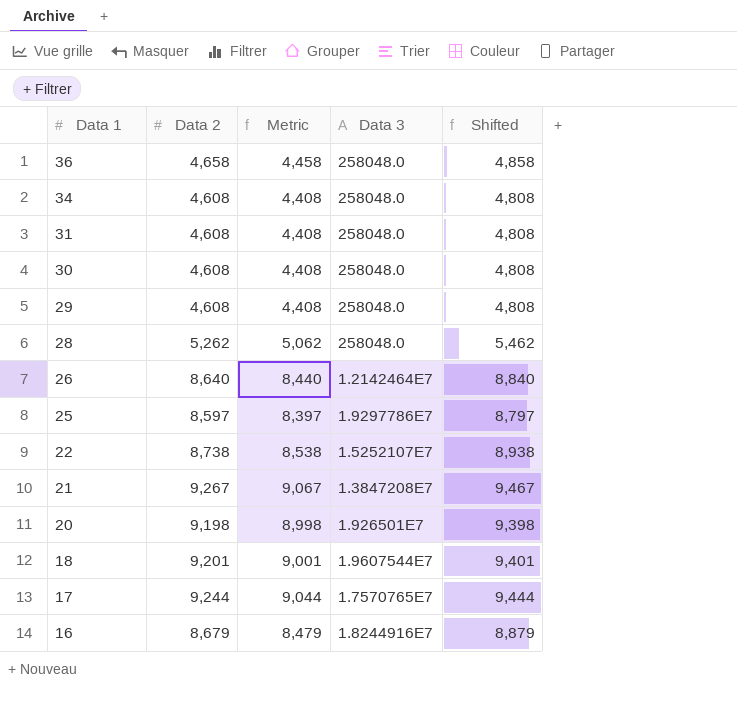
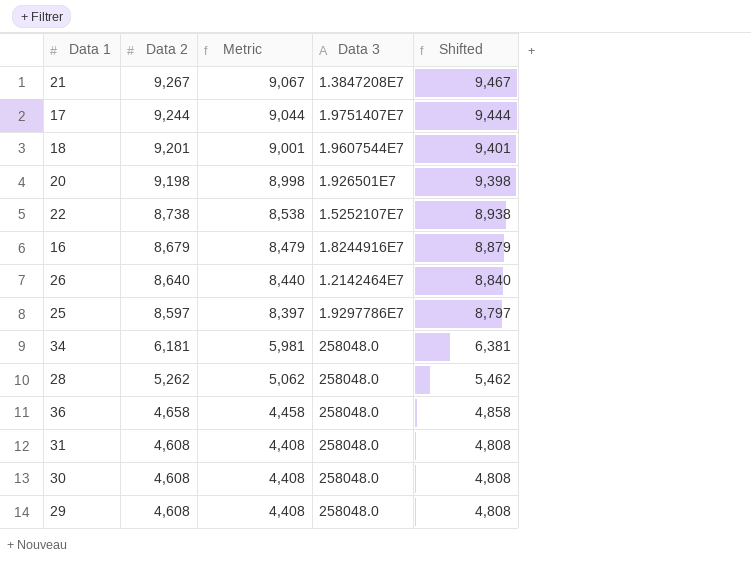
row order: Data 1 descending -> Data 2 descending
17 | Data 3: 1.7570765E7 -> 1.9751407E7
34 | Data 2: 4,608 -> 6,181
34 | Metric: 4,408 -> 5,981
34 | Shifted: 4,808 -> 6,381

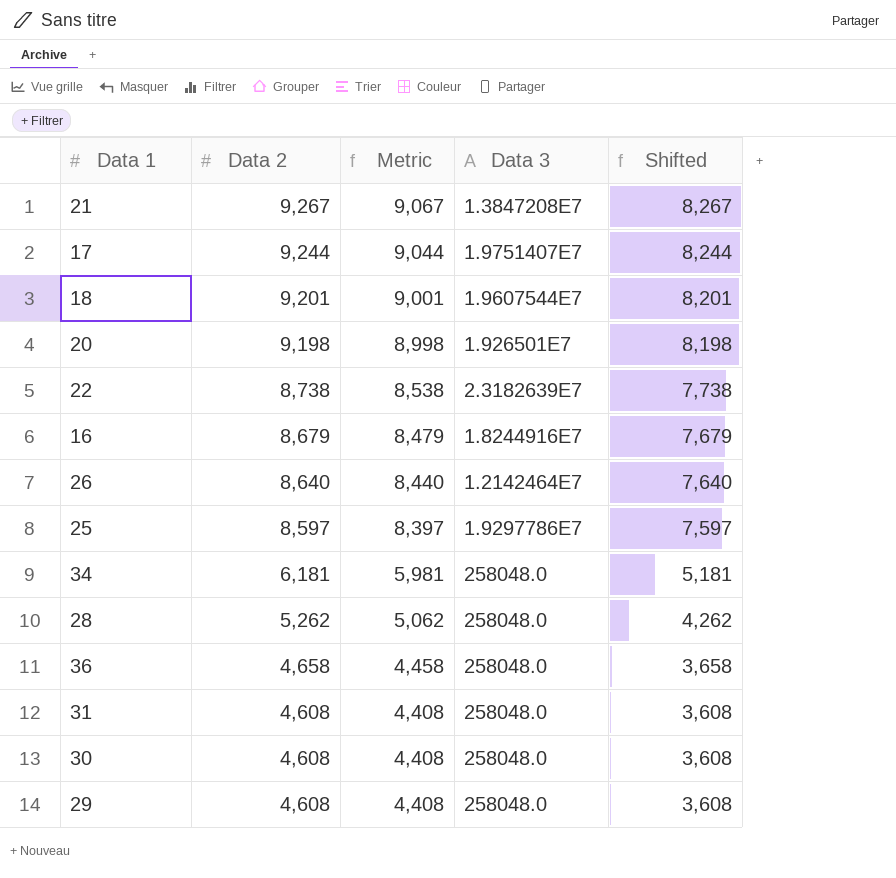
column Shifted | formula: [Data 2] + 200 -> [Data 2] - 1000
22 | Data 3: 1.5252107E7 -> 2.3182639E7

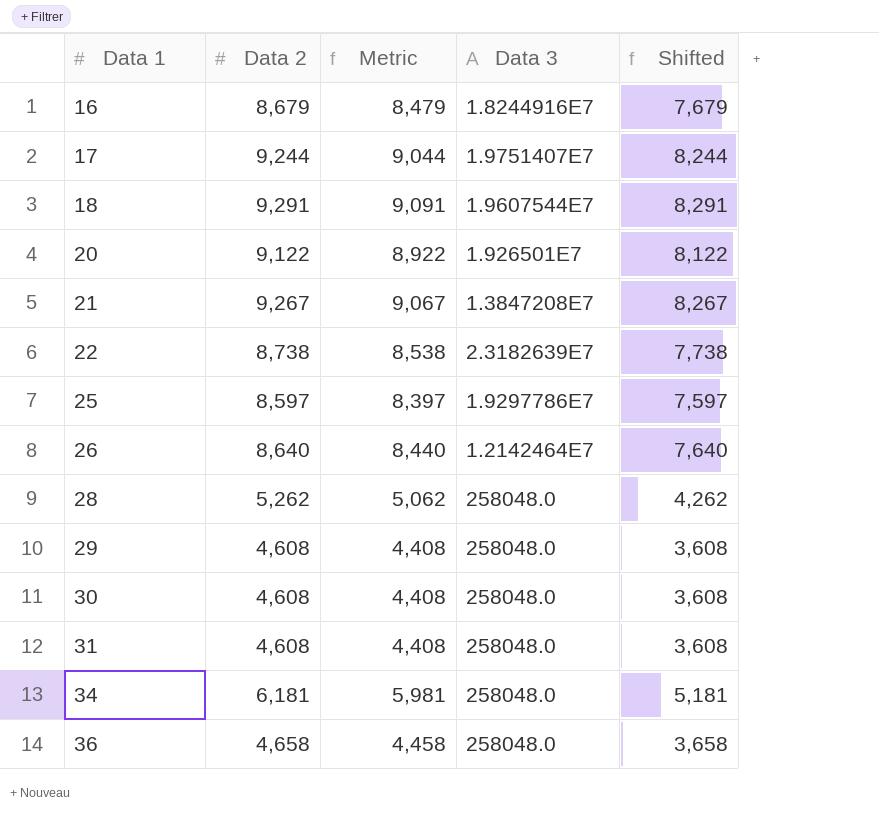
row order: Data 2 descending -> Data 1 ascending
18 | Data 2: 9,201 -> 9,291
18 | Metric: 9,001 -> 9,091
18 | Shifted: 8,201 -> 8,291
20 | Data 2: 9,198 -> 9,122
20 | Metric: 8,998 -> 8,922
20 | Shifted: 8,198 -> 8,122

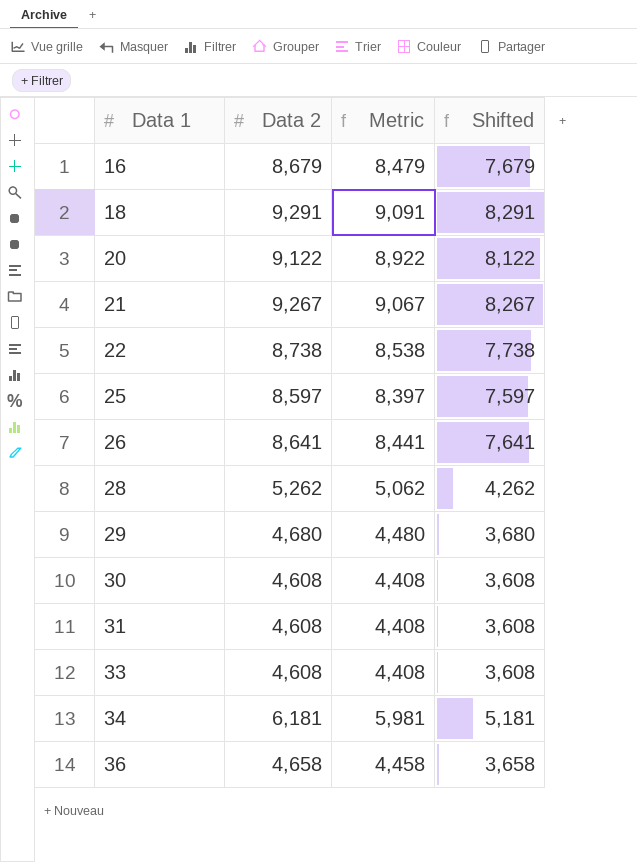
column Data 3 | position: 4 -> none
row 17: 9,244 | 9,044 | 1.9751407E7 | 8,244 -> none
26 | Data 2: 8,640 -> 8,641
26 | Metric: 8,440 -> 8,441
26 | Shifted: 7,640 -> 7,641
29 | Data 2: 4,608 -> 4,680
29 | Metric: 4,408 -> 4,480
29 | Shifted: 3,608 -> 3,680
row 33: none -> 4,608 | 4,408 | 3,608

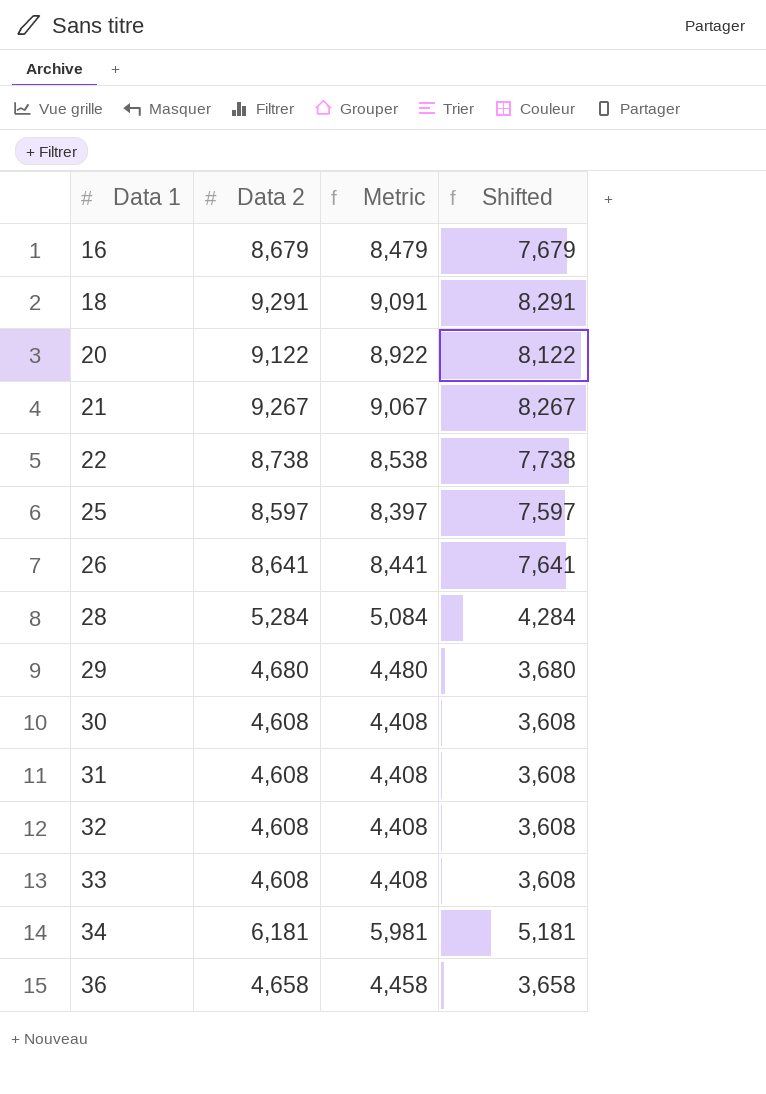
28 | Data 2: 5,262 -> 5,284
28 | Metric: 5,062 -> 5,084
28 | Shifted: 4,262 -> 4,284
row 32: none -> 4,608 | 4,408 | 3,608

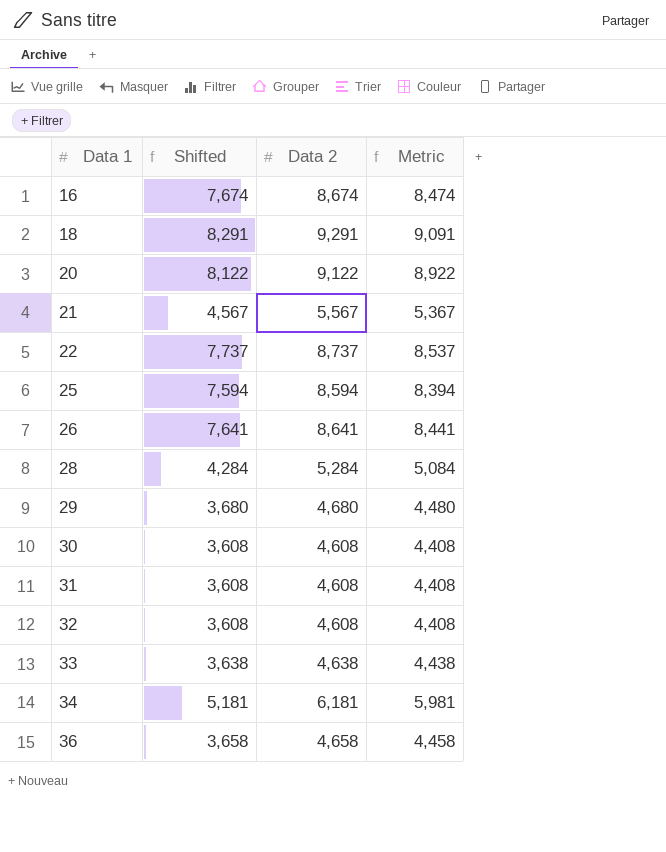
column Shifted | position: 4 -> 2
16 | Shifted: 7,679 -> 7,674
16 | Data 2: 8,679 -> 8,674
16 | Metric: 8,479 -> 8,474
21 | Shifted: 8,267 -> 4,567
21 | Data 2: 9,267 -> 5,567
21 | Metric: 9,067 -> 5,367
22 | Shifted: 7,738 -> 7,737
22 | Data 2: 8,738 -> 8,737
22 | Metric: 8,538 -> 8,537
25 | Shifted: 7,597 -> 7,594
25 | Data 2: 8,597 -> 8,594
25 | Metric: 8,397 -> 8,394
33 | Shifted: 3,608 -> 3,638
33 | Data 2: 4,608 -> 4,638
33 | Metric: 4,408 -> 4,438

